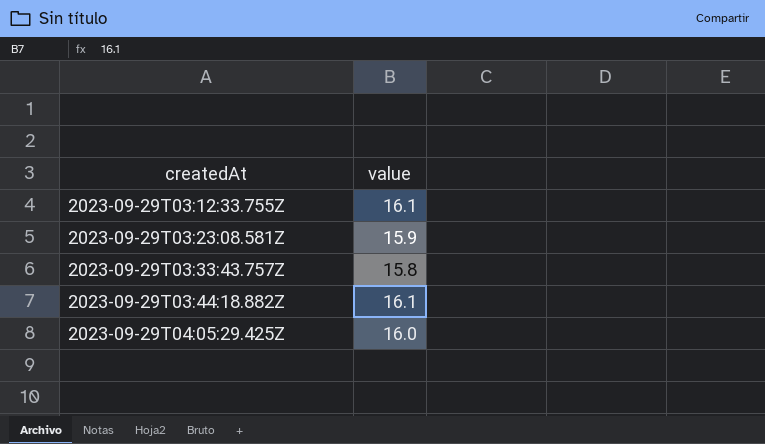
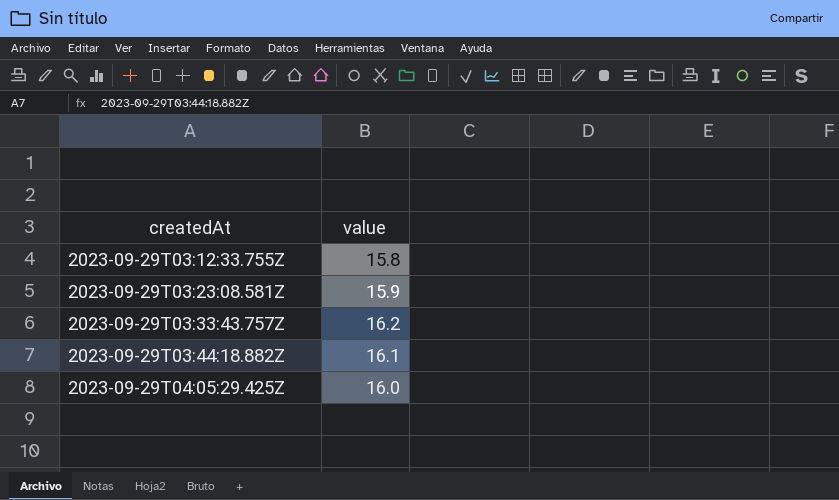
2023-09-29T03:12:33.755Z | value: 16.1 -> 15.8
2023-09-29T03:33:43.757Z | value: 15.8 -> 16.2

